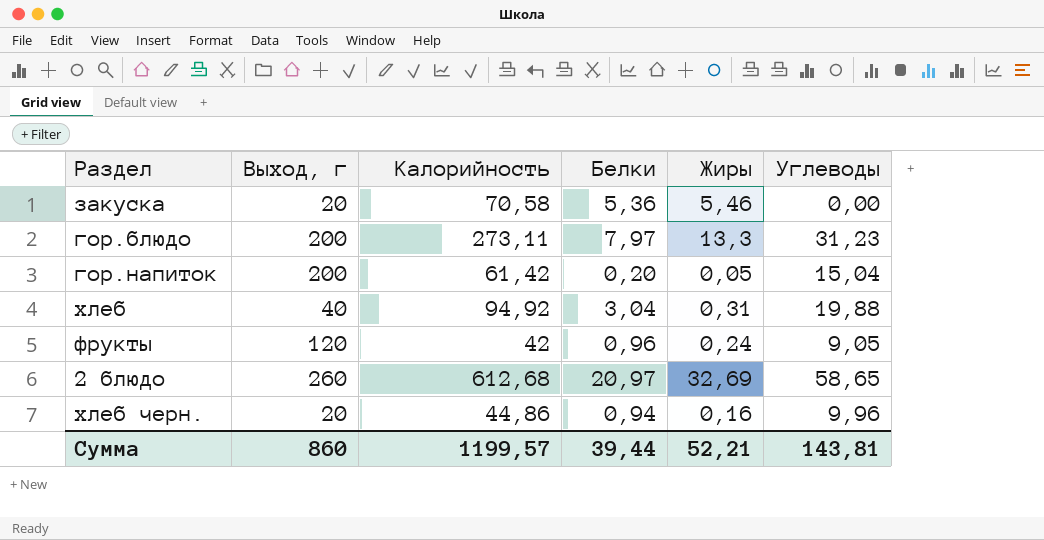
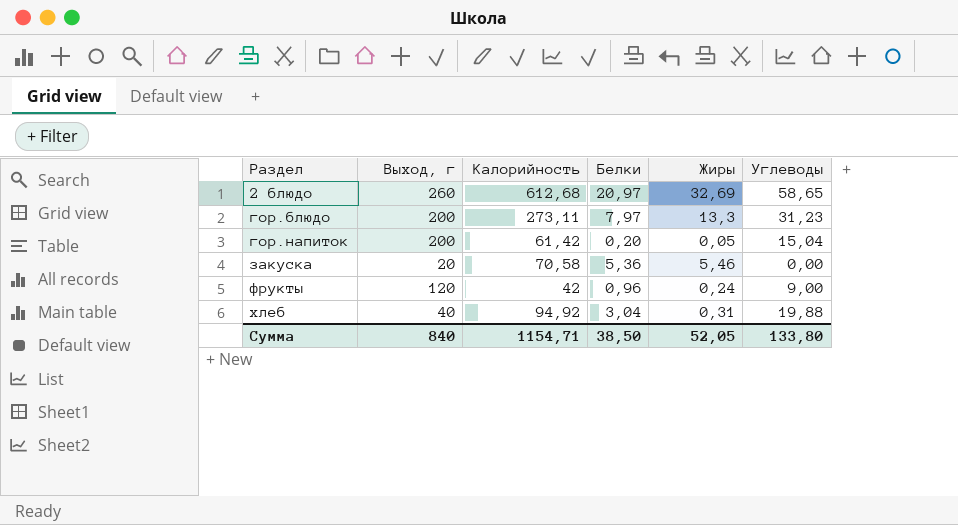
row order: none -> Раздел ascending
row хлеб черн.: 20 | 44,86 | 0,94 | 0,16 | 9,96 -> none
фрукты | Углеводы: 9,05 -> 9,00
Сумма | Выход, г: 860 -> 840
Сумма | Калорийность: 1199,57 -> 1154,71
Сумма | Белки: 39,44 -> 38,50
Сумма | Жиры: 52,21 -> 52,05
Сумма | Углеводы: 143,81 -> 133,80

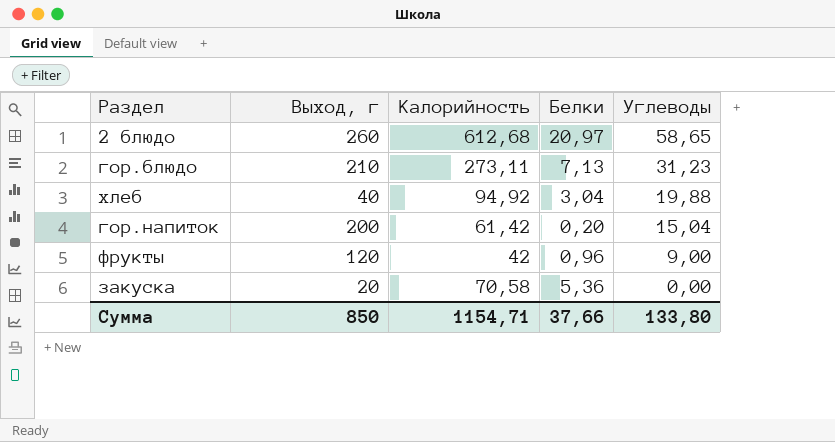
row order: Раздел ascending -> Углеводы descending
column Жиры | position: 5 -> none
гор.блюдо | Выход, г: 200 -> 210
гор.блюдо | Белки: 7,97 -> 7,13
Сумма | Выход, г: 840 -> 850
Сумма | Белки: 38,50 -> 37,66

